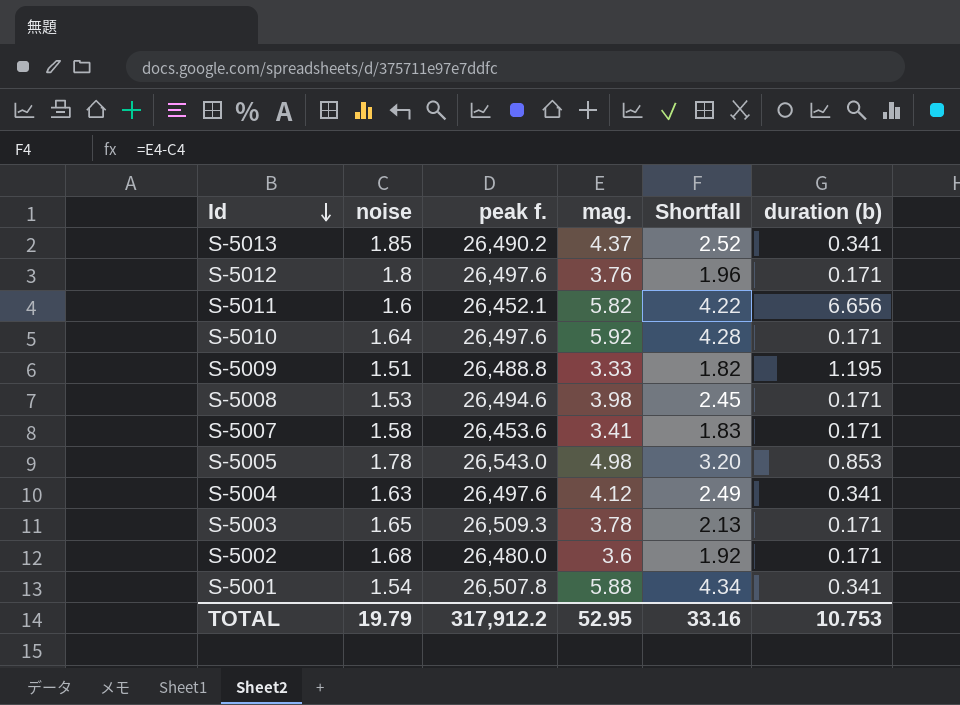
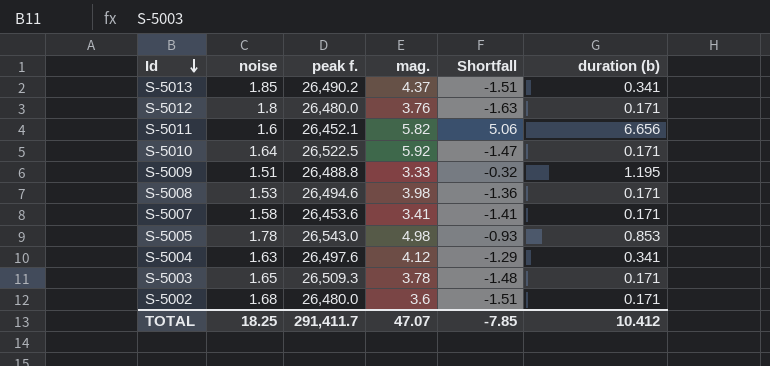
column Shortfall | formula: [mag.] - [noise] -> [duration (b)] - [noise]
row S-5001: 1.54 | 26,507.8 | 5.88 | 4.34 | 0.341 -> none
S-5012 | peak f.: 26,497.6 -> 26,480.0
S-5010 | peak f.: 26,497.6 -> 26,522.5
TOTAL | noise: 19.79 -> 18.25
TOTAL | peak f.: 317,912.2 -> 291,411.7
TOTAL | mag.: 52.95 -> 47.07
TOTAL | Shortfall: 33.16 -> -7.85
TOTAL | duration (b): 10.753 -> 10.412

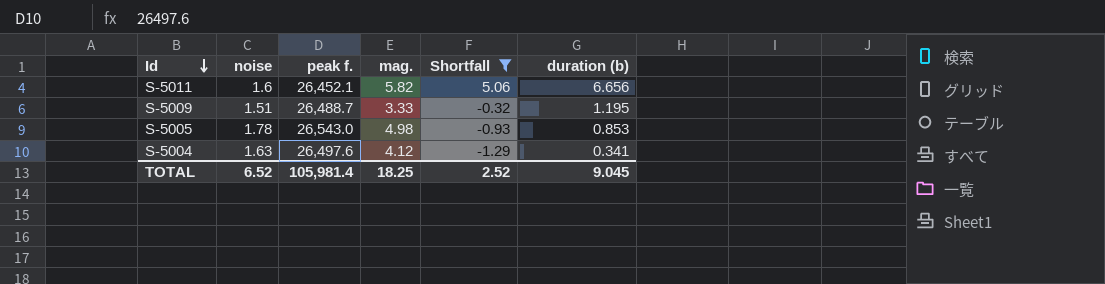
filter: none -> Shortfall >= -1.29
S-5009 | peak f.: 26,488.8 -> 26,488.7
TOTAL | noise: 18.25 -> 6.52
TOTAL | peak f.: 291,411.7 -> 105,981.4
TOTAL | mag.: 47.07 -> 18.25
TOTAL | Shortfall: -7.85 -> 2.52
TOTAL | duration (b): 10.412 -> 9.045

